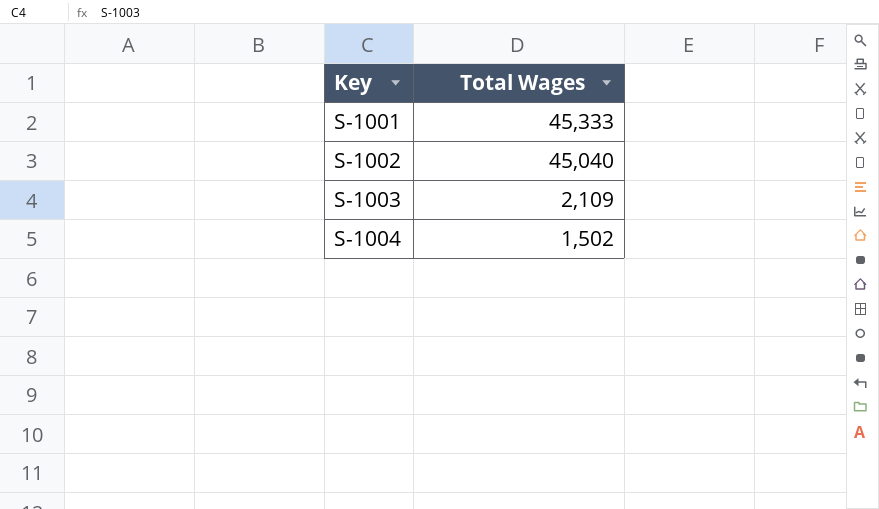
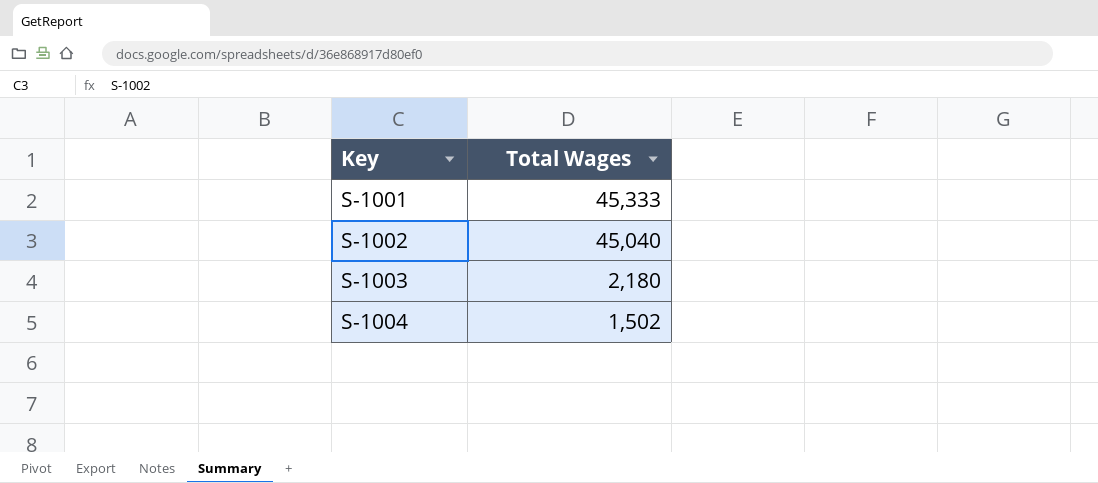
S-1003 | Total Wages: 2,109 -> 2,180

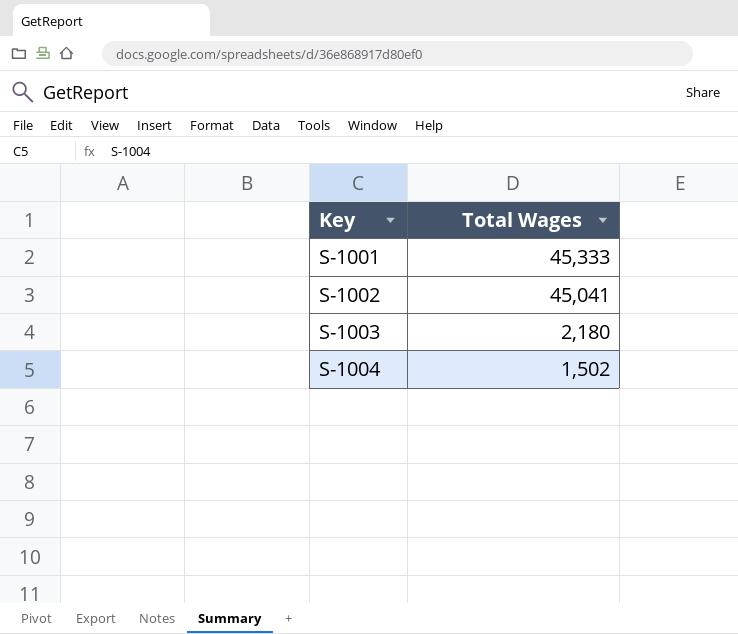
S-1002 | Total Wages: 45,040 -> 45,041

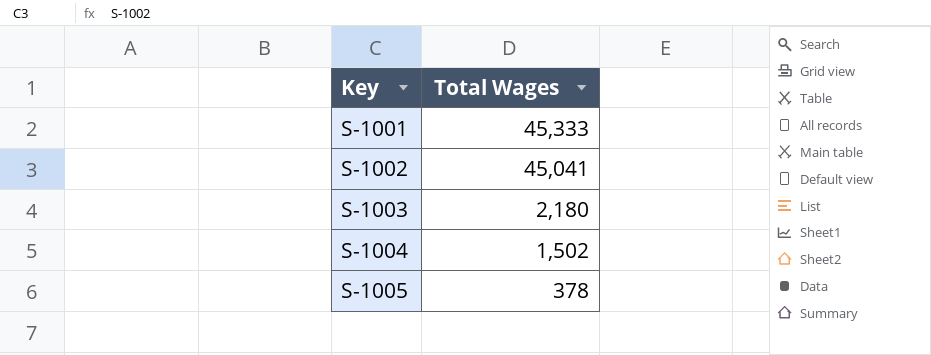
row S-1005: none -> 378

